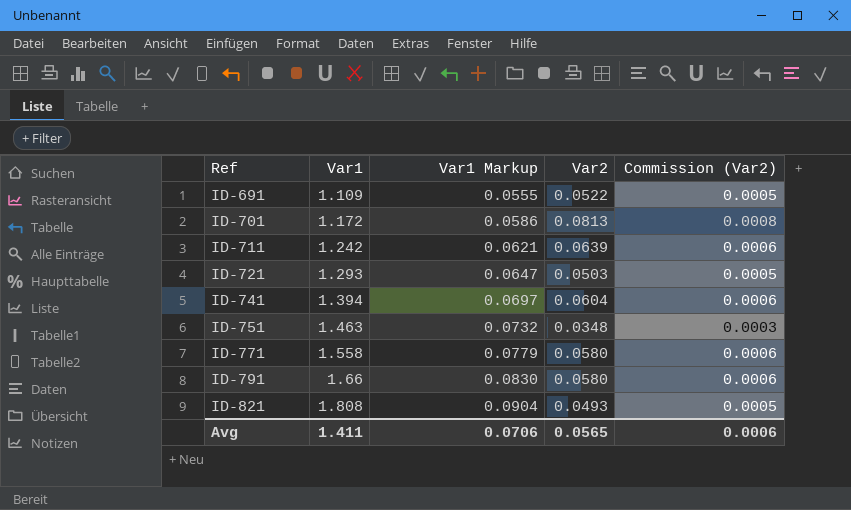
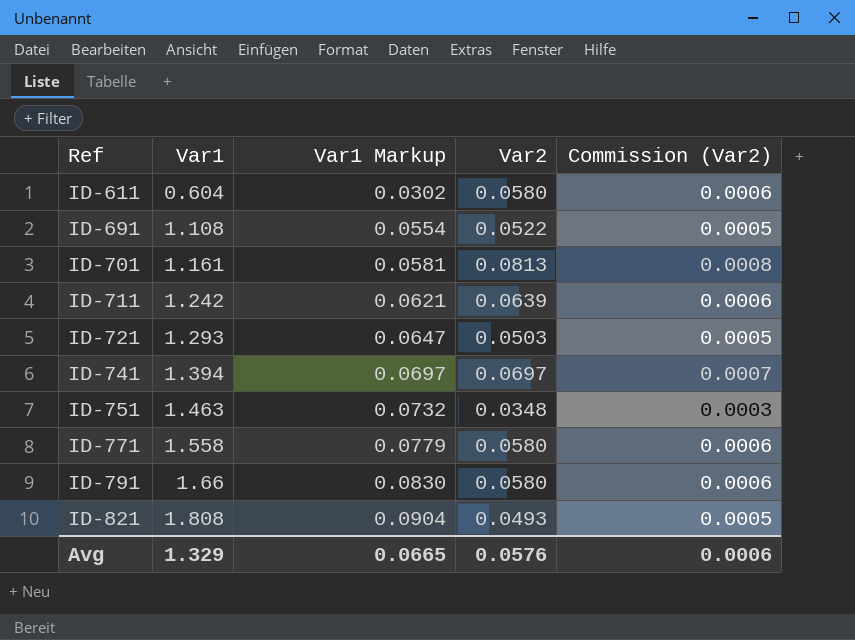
row ID-611: none -> 0.604 | 0.0302 | 0.0580 | 0.0006
ID-691 | Var1: 1.109 -> 1.108
ID-691 | Var1 Markup: 0.0555 -> 0.0554
ID-701 | Var1: 1.172 -> 1.161
ID-701 | Var1 Markup: 0.0586 -> 0.0581
ID-741 | Var2: 0.0604 -> 0.0697
ID-741 | Commission (Var2): 0.0006 -> 0.0007
Avg | Var1: 1.411 -> 1.329
Avg | Var1 Markup: 0.0706 -> 0.0665
Avg | Var2: 0.0565 -> 0.0576

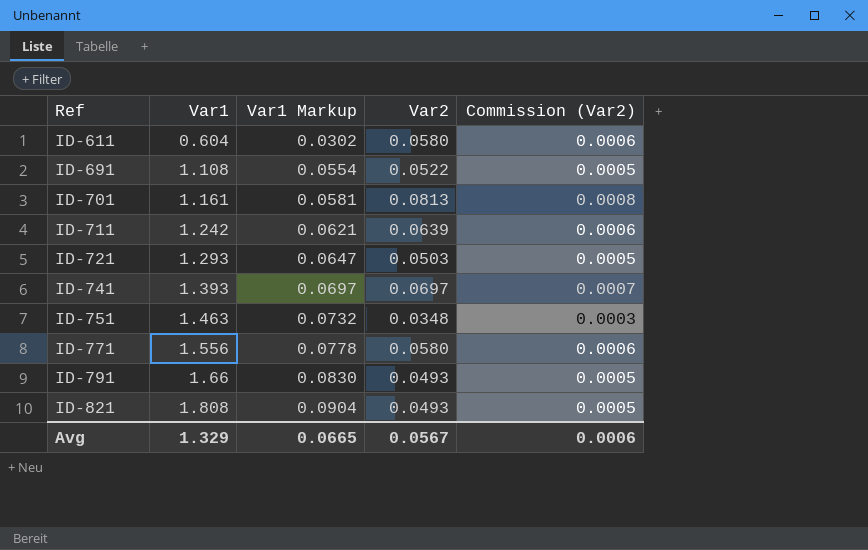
ID-741 | Var1: 1.394 -> 1.393
ID-771 | Var1: 1.558 -> 1.556
ID-771 | Var1 Markup: 0.0779 -> 0.0778
ID-791 | Var2: 0.0580 -> 0.0493
ID-791 | Commission (Var2): 0.0006 -> 0.0005
Avg | Var2: 0.0576 -> 0.0567

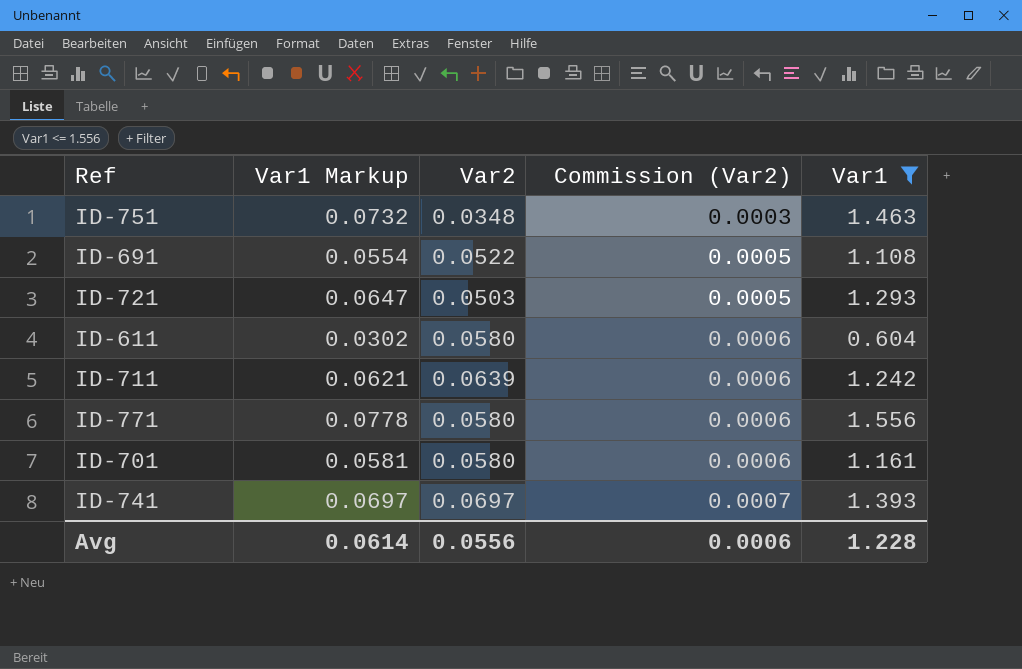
filter: none -> Var1 <= 1.556
row order: Ref ascending -> Commission (Var2) ascending
column Var1 | position: 2 -> 5
ID-701 | Var2: 0.0813 -> 0.0580
ID-701 | Commission (Var2): 0.0008 -> 0.0006
Avg | Var1 Markup: 0.0665 -> 0.0614
Avg | Var2: 0.0567 -> 0.0556
Avg | Var1: 1.329 -> 1.228

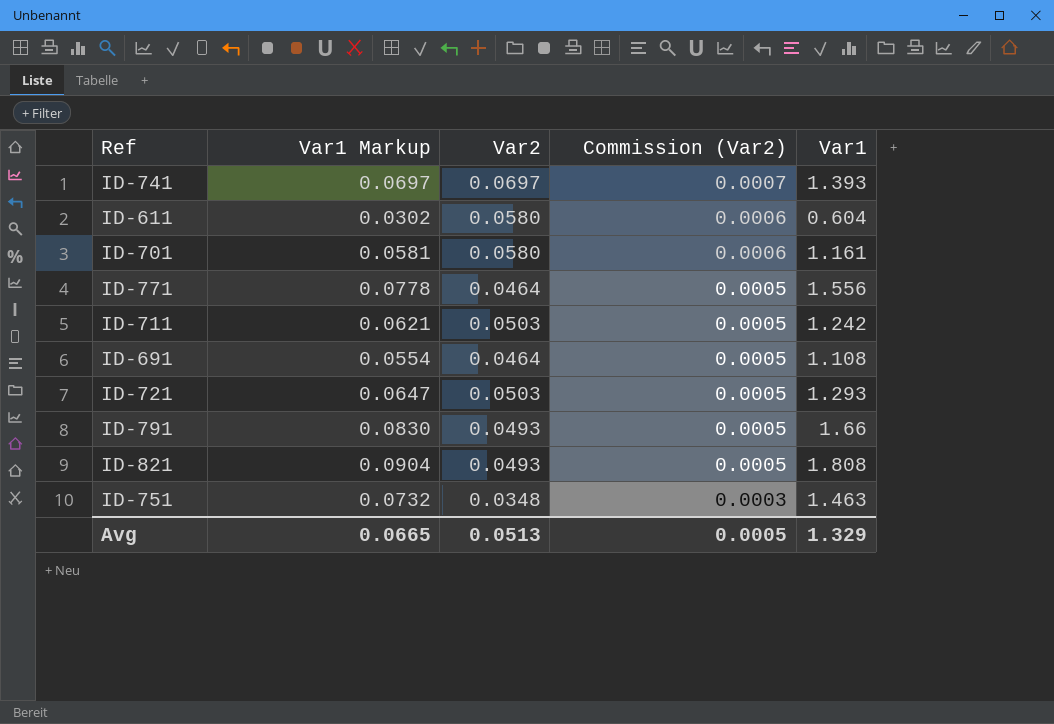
filter: Var1 <= 1.556 -> none
row order: Commission (Var2) ascending -> Commission (Var2) descending
ID-771 | Var2: 0.0580 -> 0.0464
ID-771 | Commission (Var2): 0.0006 -> 0.0005
ID-711 | Var2: 0.0639 -> 0.0503
ID-711 | Commission (Var2): 0.0006 -> 0.0005
ID-691 | Var2: 0.0522 -> 0.0464
Avg | Var1 Markup: 0.0614 -> 0.0665
Avg | Var2: 0.0556 -> 0.0513
Avg | Commission (Var2): 0.0006 -> 0.0005
Avg | Var1: 1.228 -> 1.329

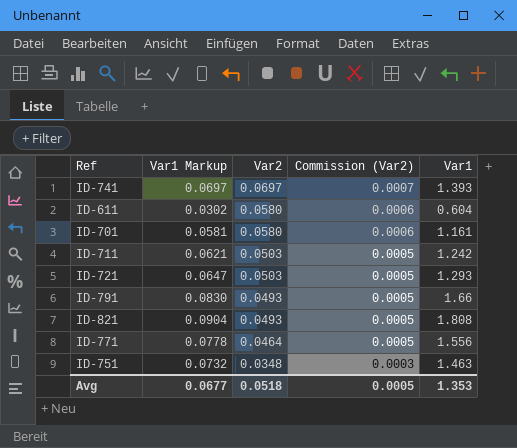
row order: Commission (Var2) descending -> Var2 descending
row ID-691: 0.0554 | 0.0464 | 0.0005 | 1.108 -> none
Avg | Var1 Markup: 0.0665 -> 0.0677
Avg | Var2: 0.0513 -> 0.0518
Avg | Var1: 1.329 -> 1.353

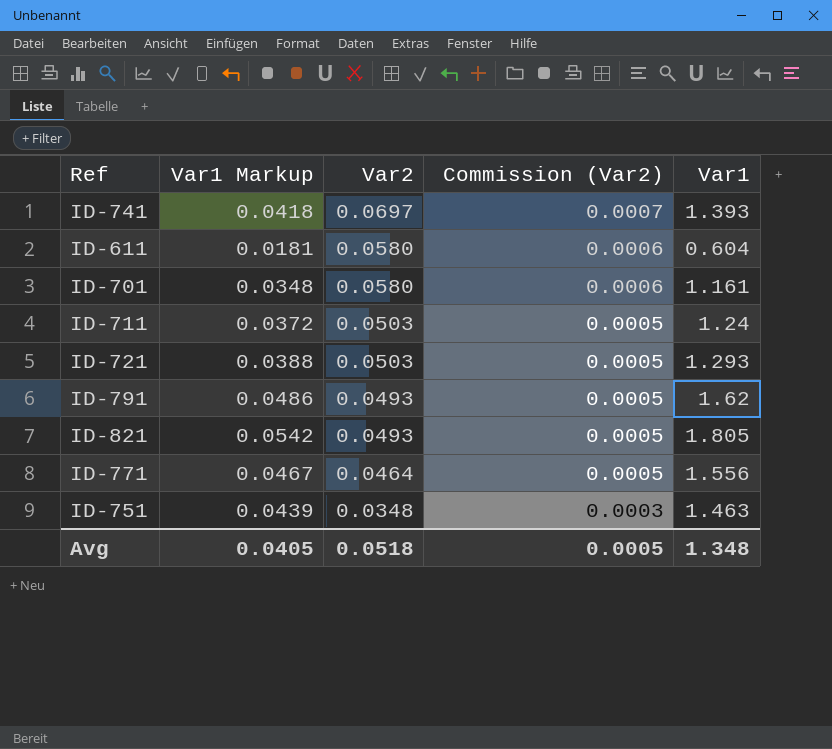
column Var1 Markup | formula: [Var1] * 0.05 -> [Var1] * 0.03
ID-711 | Var1: 1.242 -> 1.24
ID-791 | Var1: 1.66 -> 1.62
ID-821 | Var1: 1.808 -> 1.805
Avg | Var1 Markup: 0.0677 -> 0.0405
Avg | Var1: 1.353 -> 1.348

